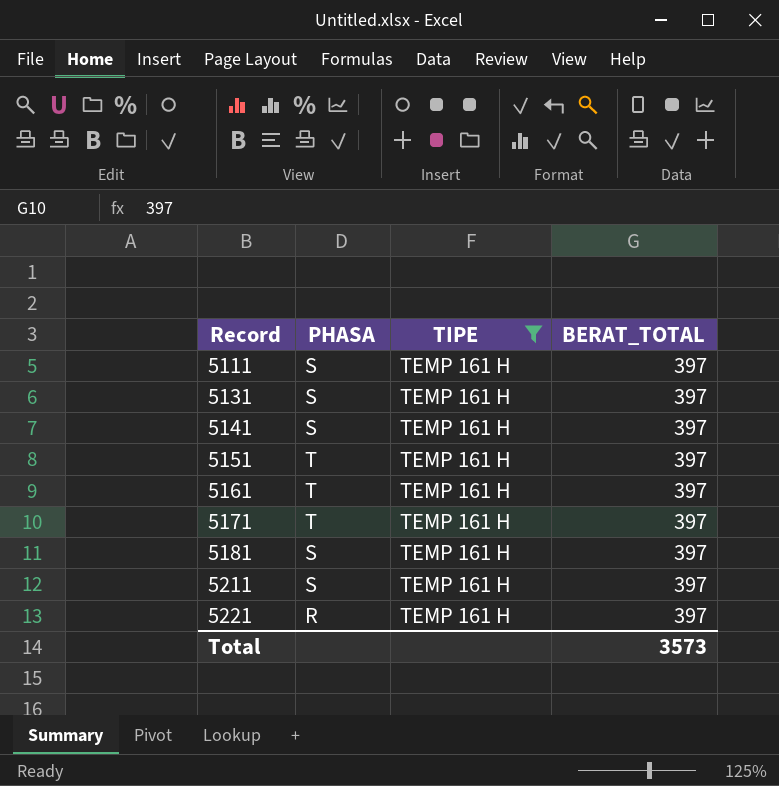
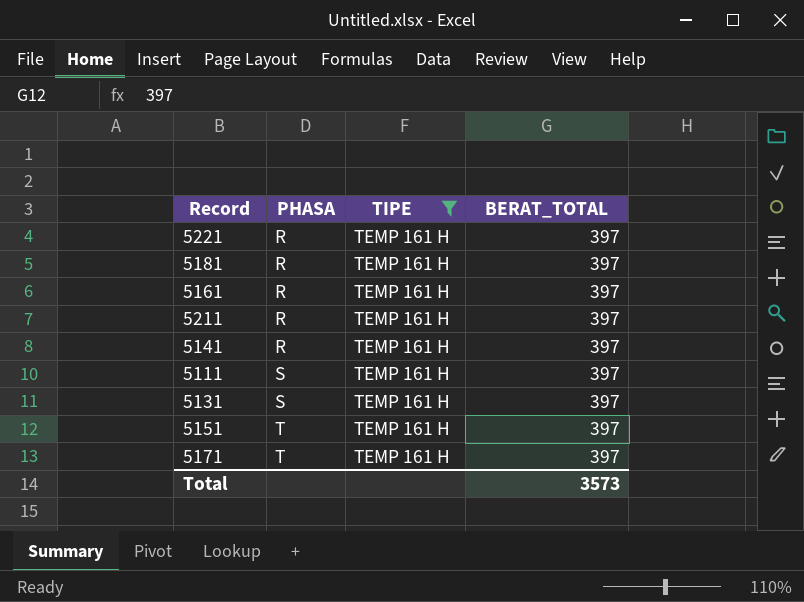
row order: Record ascending -> PHASA ascending
5181 | PHASA: S -> R
5161 | PHASA: T -> R
5211 | PHASA: S -> R
5141 | PHASA: S -> R

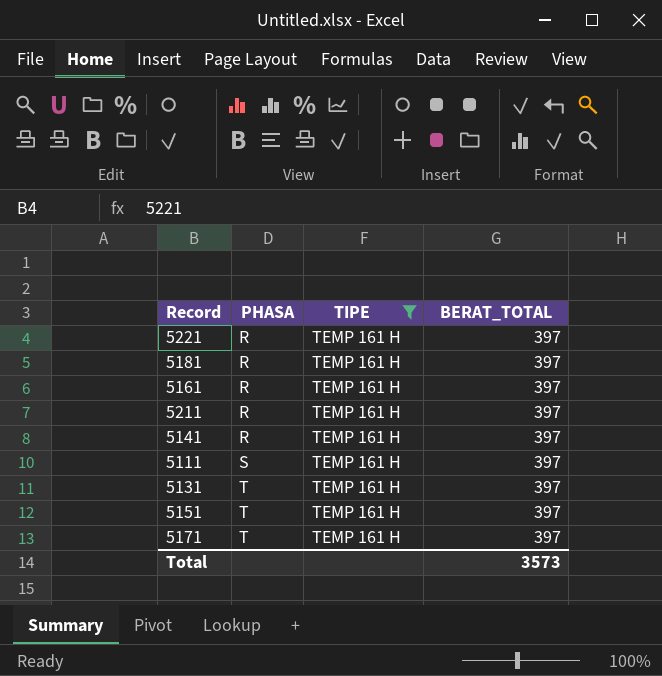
5131 | PHASA: S -> T

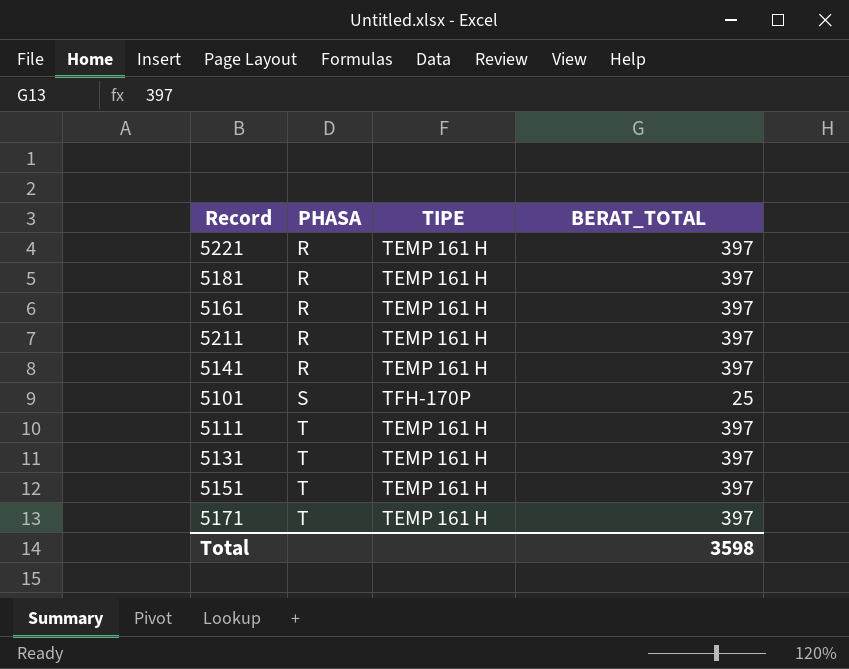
filter: TIPE = TEMP 161 H -> none
5111 | PHASA: S -> T
Total | BERAT_TOTAL: 3573 -> 3598

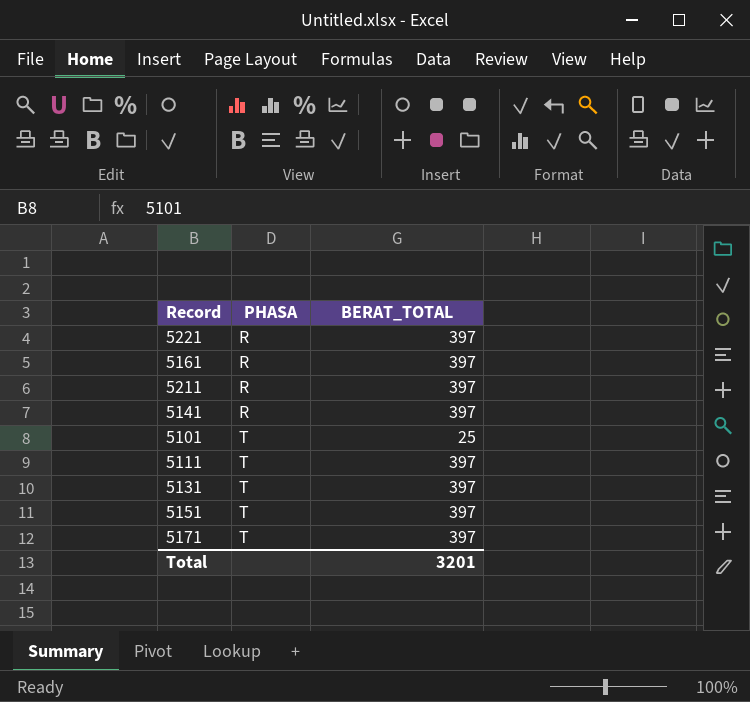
column TIPE | position: 3 -> none
row 5181: R | TEMP 161 H | 397 -> none
5101 | PHASA: S -> T
Total | BERAT_TOTAL: 3598 -> 3201

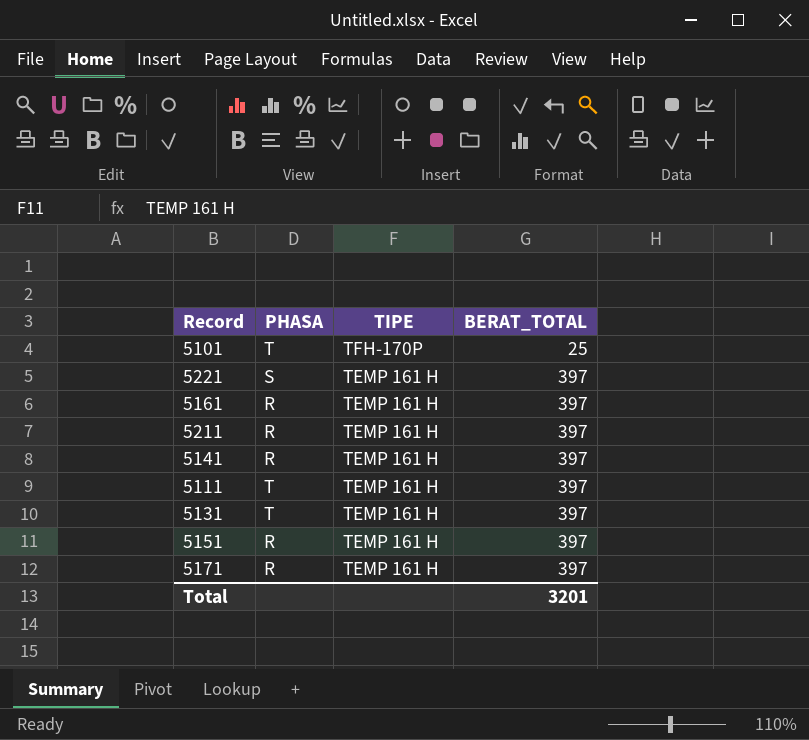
row order: PHASA ascending -> TIPE descending
column TIPE | position: none -> 3
5221 | PHASA: R -> S
5151 | PHASA: T -> R
5171 | PHASA: T -> R

